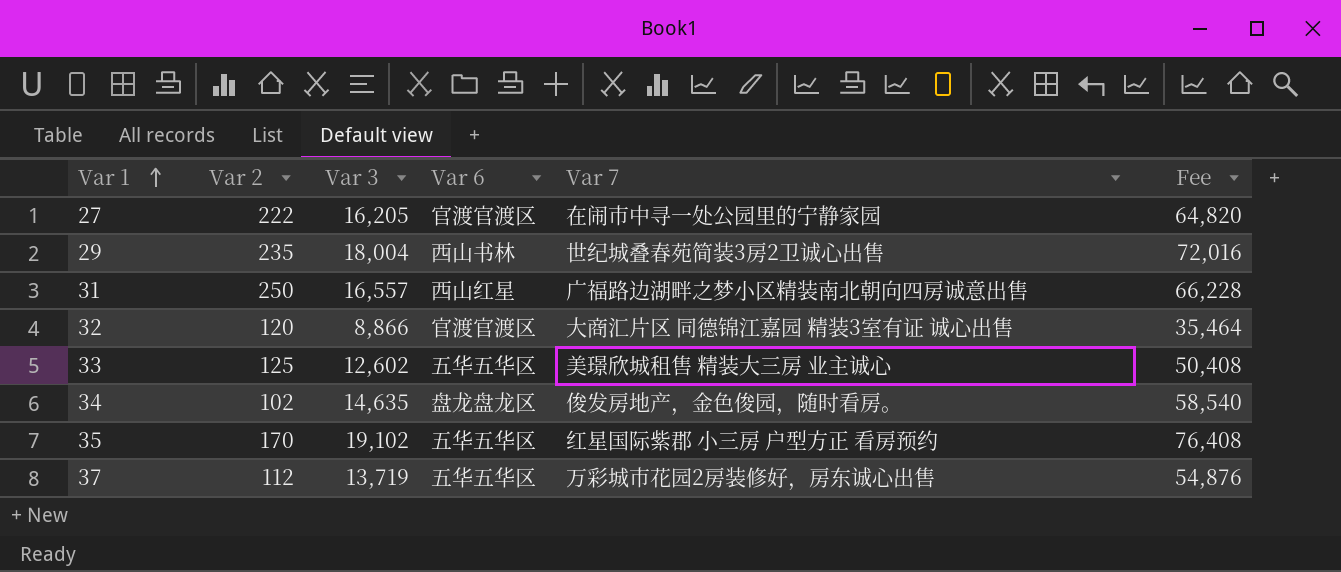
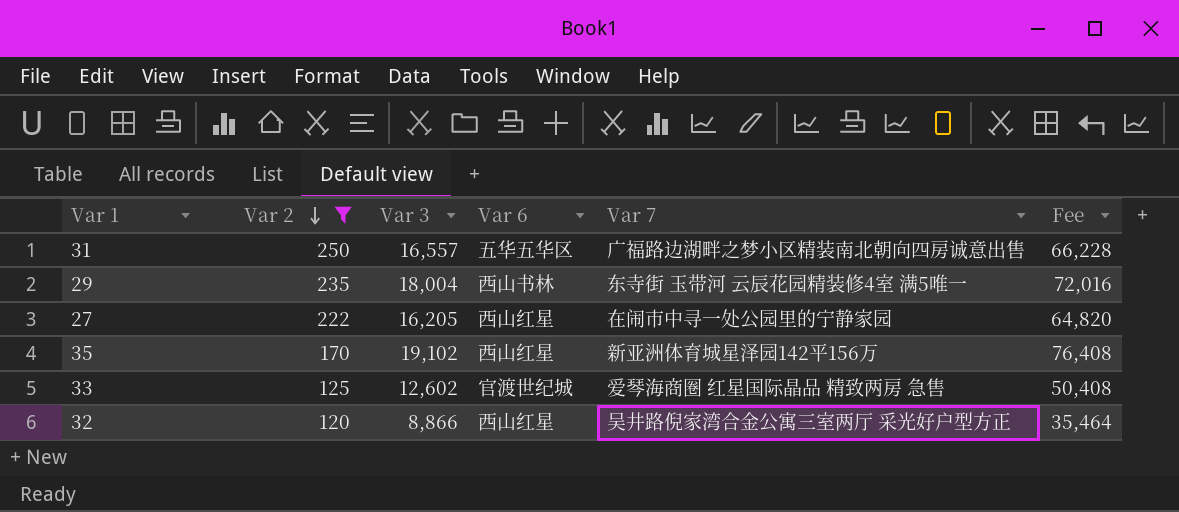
filter: none -> Var 2 >= 120
row order: Var 1 ascending -> Var 2 descending
31 | Var 6: 西山红星 -> 五华五华区
29 | Var 7: 世纪城叠春苑简装3房2卫诚心出售 -> 东寺街 玉带河 云辰花园精装修4室 满5唯一
27 | Var 6: 官渡官渡区 -> 西山红星
35 | Var 6: 五华五华区 -> 西山红星
35 | Var 7: 红星国际紫郡 小三房 户型方正 看房预约 -> 新亚洲体育城星泽园142平156万
33 | Var 6: 五华五华区 -> 官渡世纪城
33 | Var 7: 美璟欣城租售 精装大三房 业主诚心 -> 爱琴海商圈 红星国际晶品 精致两房 急售
32 | Var 6: 官渡官渡区 -> 西山红星
32 | Var 7: 大商汇片区 同德锦江嘉园 精装3室有证 诚心出售 -> 吴井路倪家湾合金公寓三室两厅 采光好户型方正

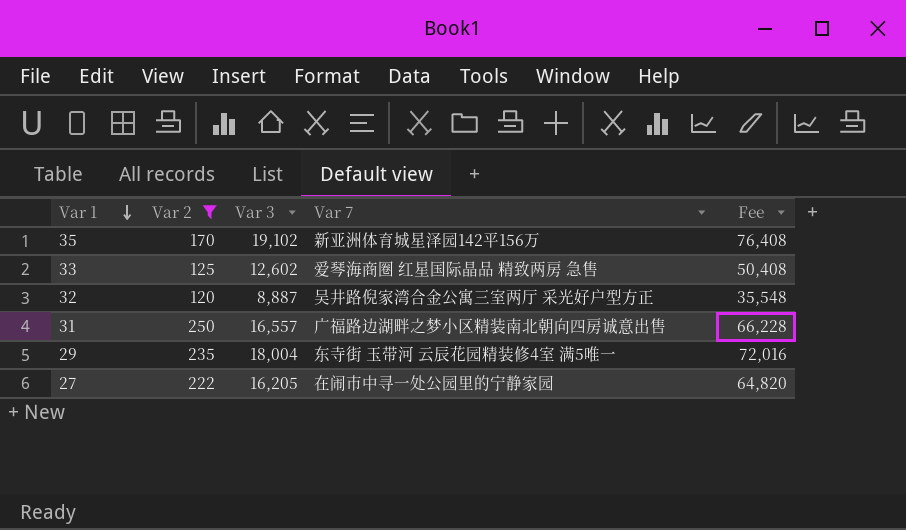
row order: Var 2 descending -> Var 1 descending
column Var 6 | position: 4 -> none
32 | Var 3: 8,866 -> 8,887
32 | Fee: 35,464 -> 35,548

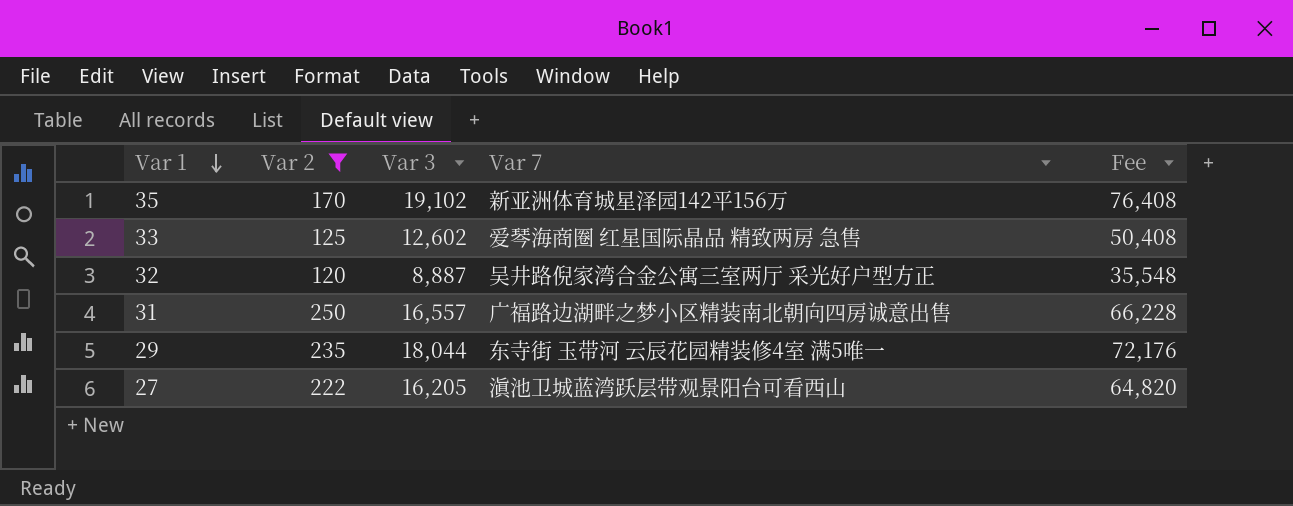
29 | Var 3: 18,004 -> 18,044
29 | Fee: 72,016 -> 72,176
27 | Var 7: 在闹市中寻一处公园里的宁静家园 -> 滇池卫城蓝湾跃层带观景阳台可看西山

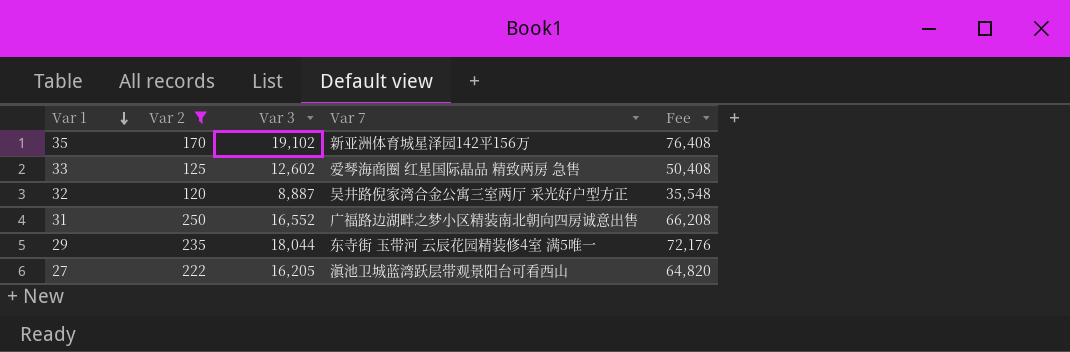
31 | Var 3: 16,557 -> 16,552
31 | Fee: 66,228 -> 66,208

